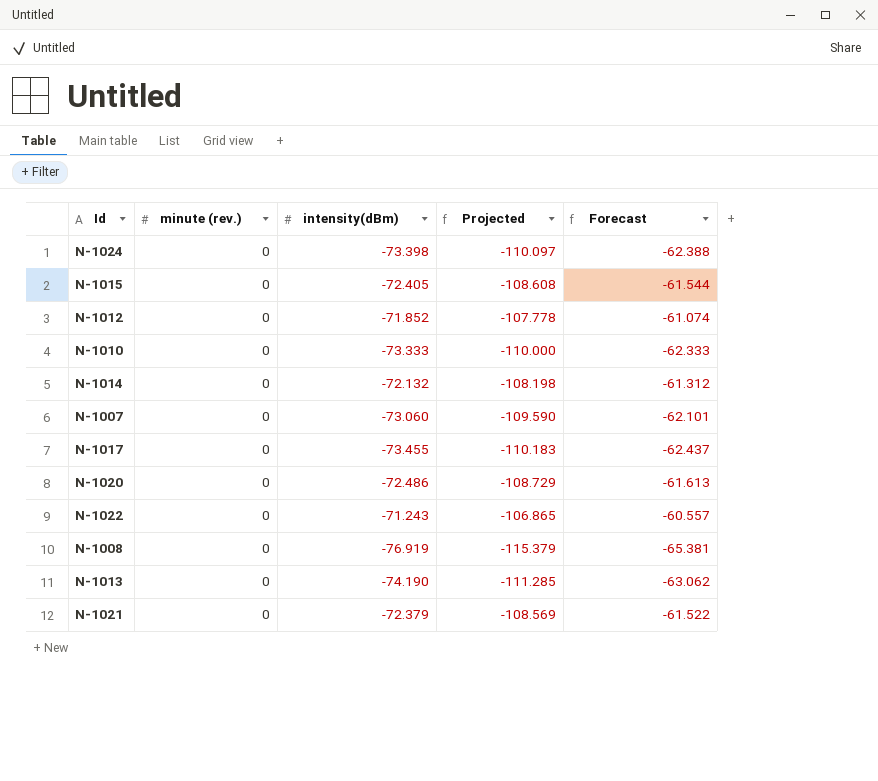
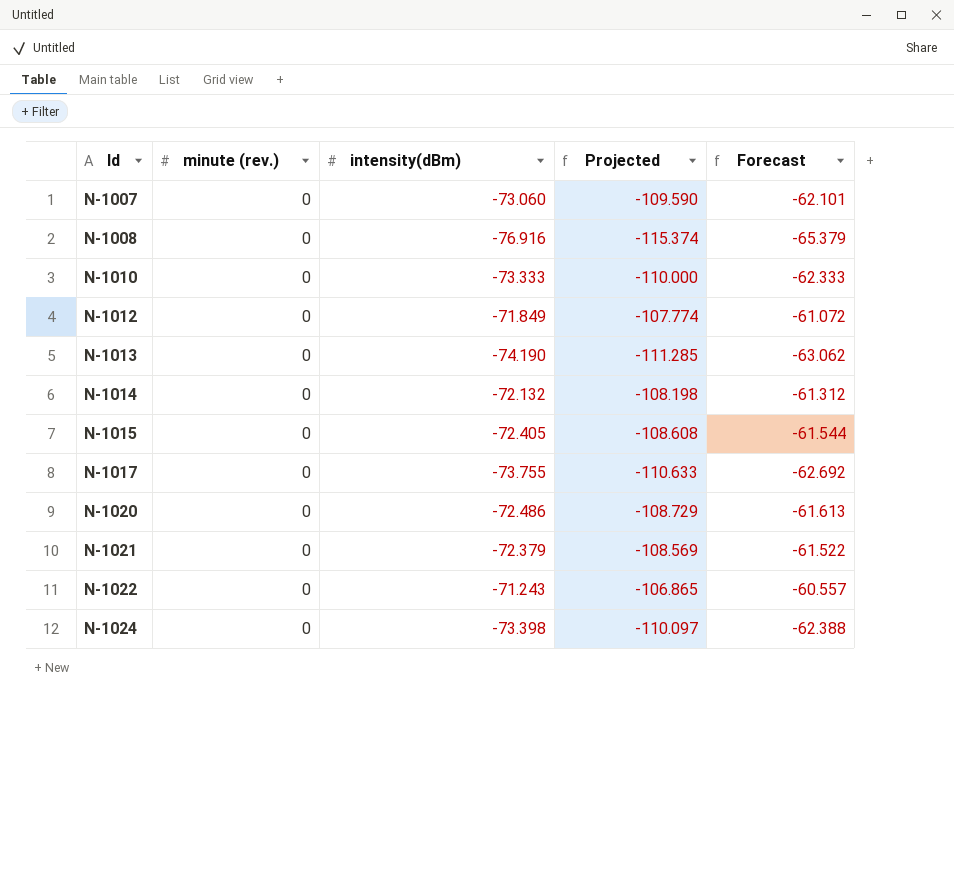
row order: none -> Id ascending
N-1008 | intensity(dBm): -76.919 -> -76.916
N-1008 | Projected: -115.379 -> -115.374
N-1008 | Forecast: -65.381 -> -65.379
N-1012 | intensity(dBm): -71.852 -> -71.849
N-1012 | Projected: -107.778 -> -107.774
N-1012 | Forecast: -61.074 -> -61.072
N-1017 | intensity(dBm): -73.455 -> -73.755
N-1017 | Projected: -110.183 -> -110.633
N-1017 | Forecast: -62.437 -> -62.692

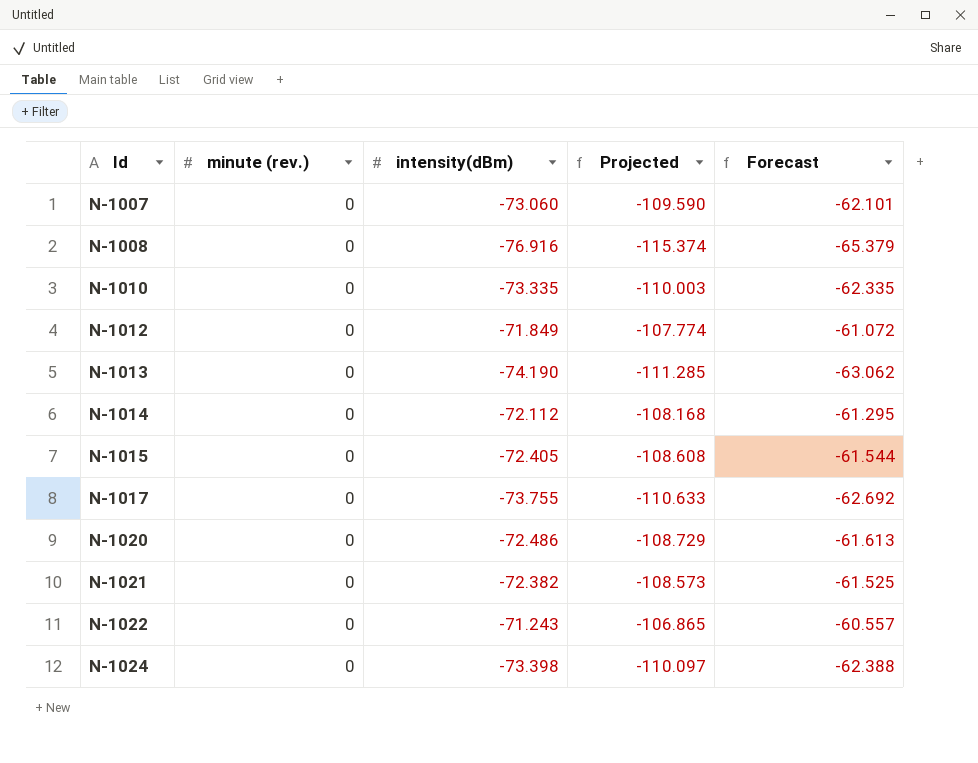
N-1010 | intensity(dBm): -73.333 -> -73.335
N-1010 | Projected: -110.000 -> -110.003
N-1010 | Forecast: -62.333 -> -62.335
N-1014 | intensity(dBm): -72.132 -> -72.112
N-1014 | Projected: -108.198 -> -108.168
N-1014 | Forecast: -61.312 -> -61.295
N-1021 | intensity(dBm): -72.379 -> -72.382
N-1021 | Projected: -108.569 -> -108.573
N-1021 | Forecast: -61.522 -> -61.525

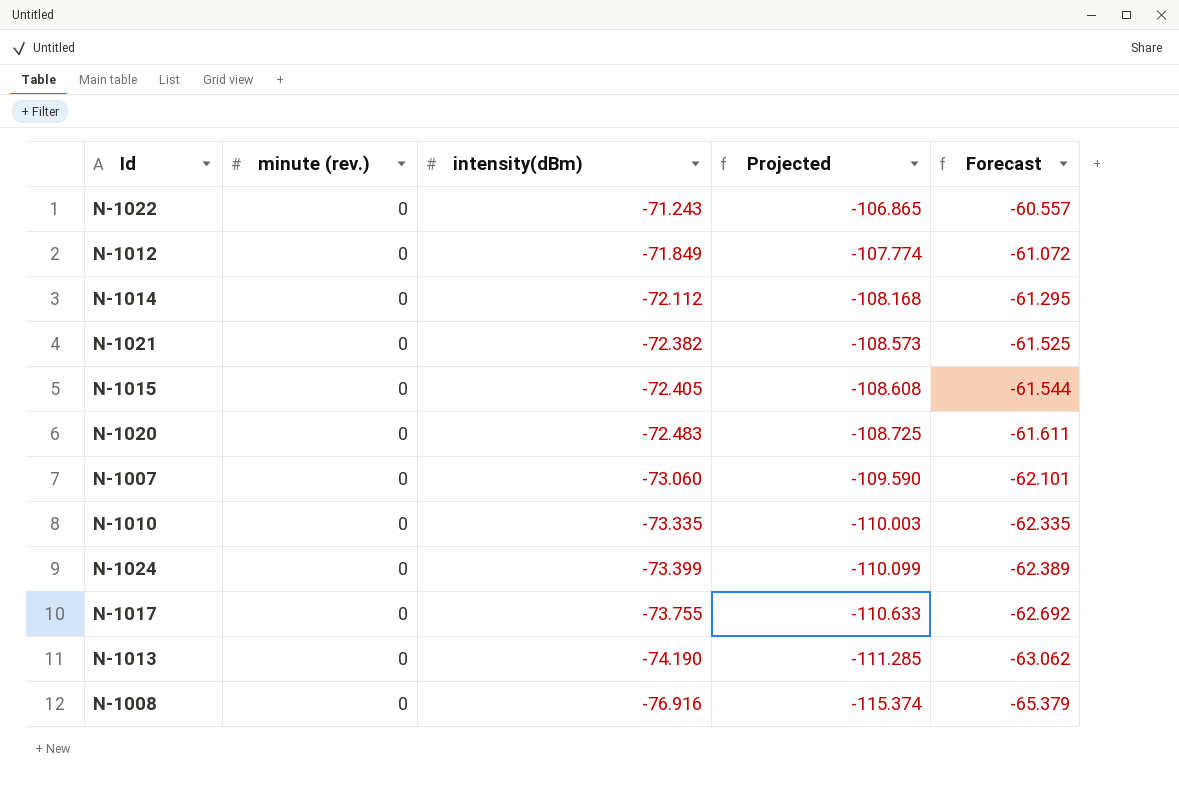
row order: Id ascending -> intensity(dBm) descending
N-1020 | intensity(dBm): -72.486 -> -72.483
N-1020 | Projected: -108.729 -> -108.725
N-1020 | Forecast: -61.613 -> -61.611
N-1024 | intensity(dBm): -73.398 -> -73.399
N-1024 | Projected: -110.097 -> -110.099
N-1024 | Forecast: -62.388 -> -62.389

